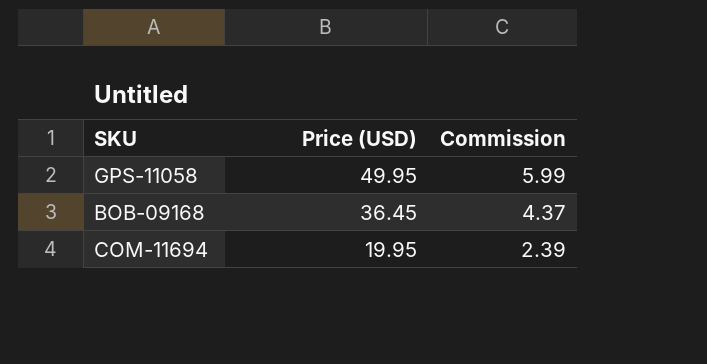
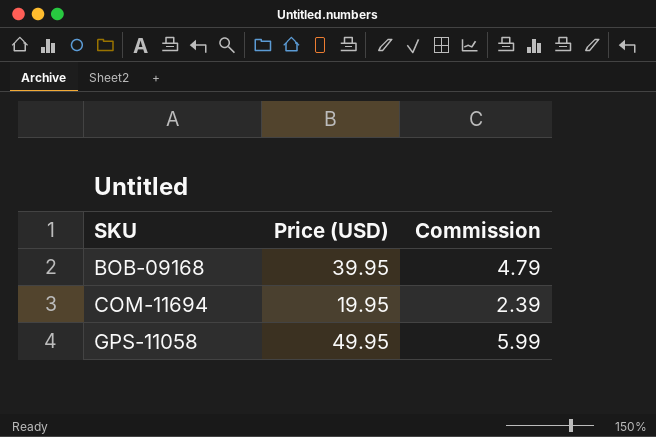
row order: Price (USD) descending -> SKU ascending
BOB-09168 | Price (USD): 36.45 -> 39.95
BOB-09168 | Commission: 4.37 -> 4.79

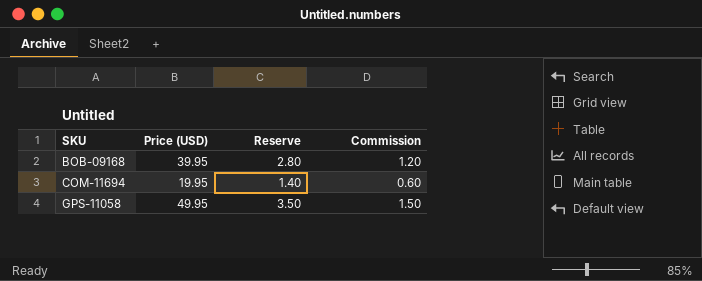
column Reserve | formula: none -> [Price (USD)] * 0.07
column Commission | formula: [Price (USD)] * 0.12 -> [Price (USD)] * 0.03

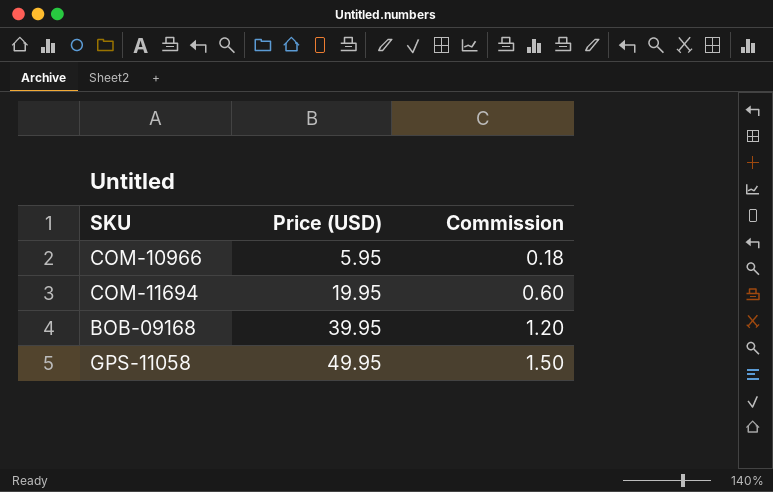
row order: SKU ascending -> Price (USD) ascending
column Reserve | formula: [Price (USD)] * 0.07 -> none
row COM-10966: none -> 5.95 | 0.18

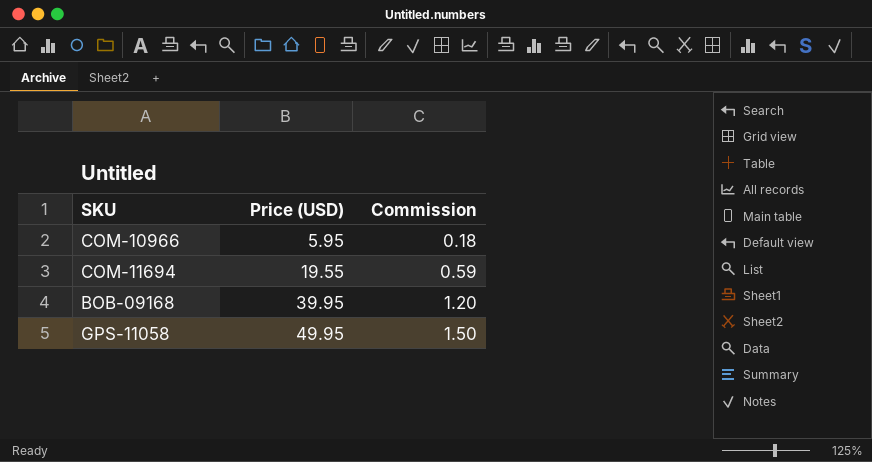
COM-11694 | Price (USD): 19.95 -> 19.55
COM-11694 | Commission: 0.60 -> 0.59

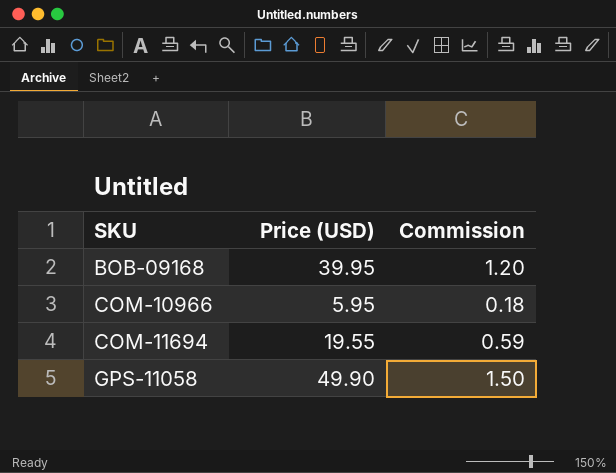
row order: Price (USD) ascending -> SKU ascending
GPS-11058 | Price (USD): 49.95 -> 49.90

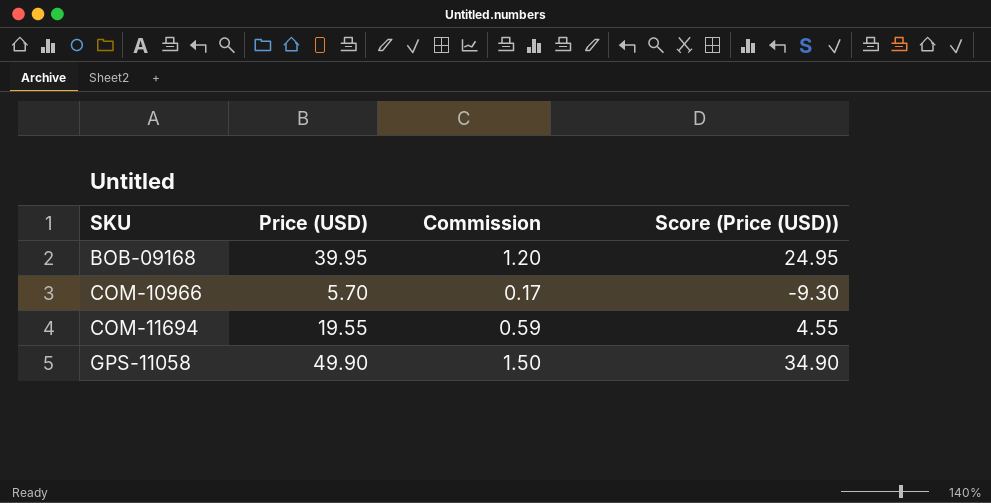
column Score (Price (USD)) | formula: none -> [Price (USD)] - 15
COM-10966 | Price (USD): 5.95 -> 5.70
COM-10966 | Commission: 0.18 -> 0.17

